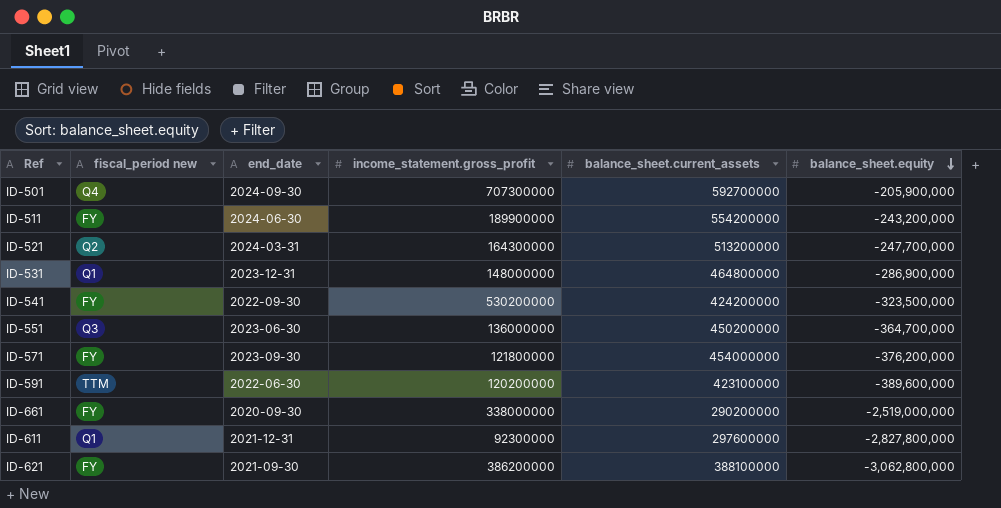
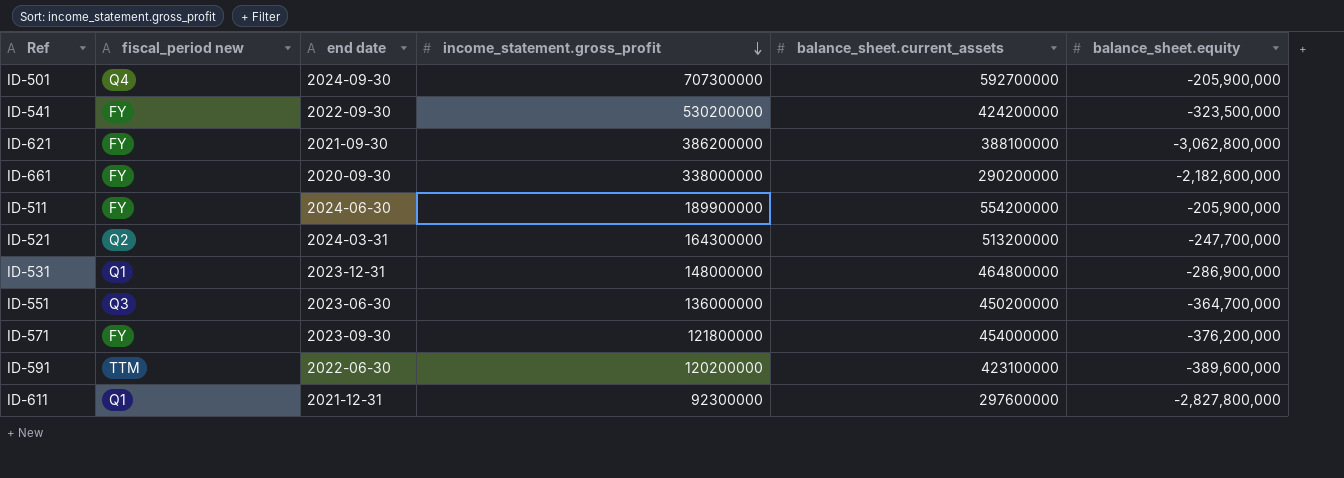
row order: balance_sheet.equity descending -> income_statement.gross_profit descending
column name: end_date -> end date
ID-661 | balance_sheet.equity: -2,519,000,000 -> -2,182,600,000
ID-511 | balance_sheet.equity: -243,200,000 -> -205,900,000

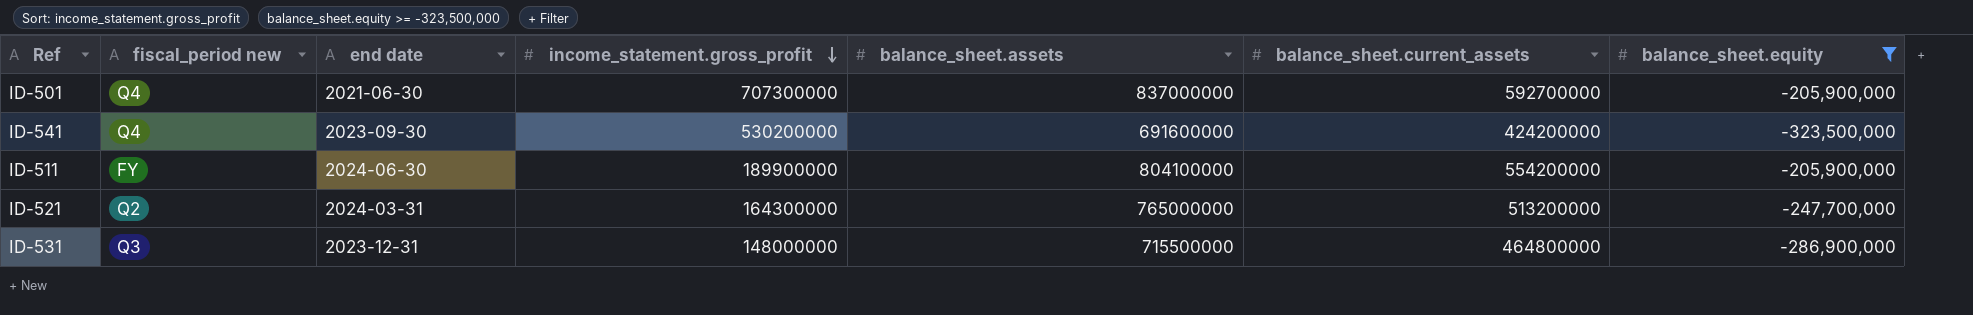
filter: none -> balance_sheet.equity >= -323,500,000
column balance_sheet.assets | position: none -> 5
ID-501 | end date: 2024-09-30 -> 2021-06-30
ID-541 | fiscal_period new: FY -> Q4
ID-541 | end date: 2022-09-30 -> 2023-09-30
ID-531 | fiscal_period new: Q1 -> Q3

